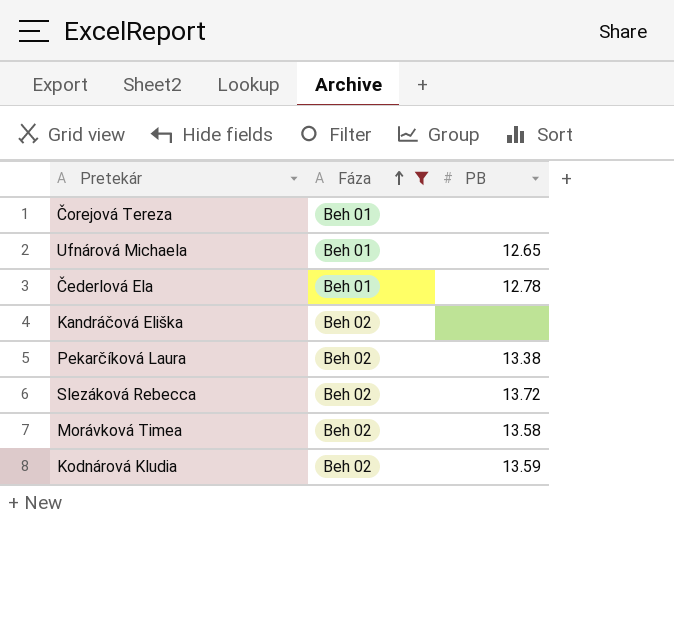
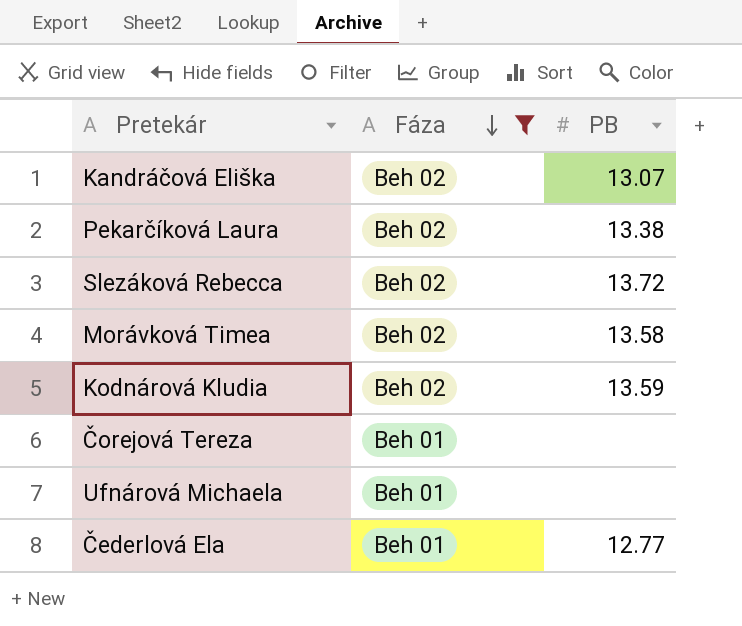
row order: Fáza ascending -> Fáza descending
Kandráčová Eliška | PB: none -> 13.07
Ufnárová Michaela | PB: 12.65 -> none
Čederlová Ela | PB: 12.78 -> 12.77

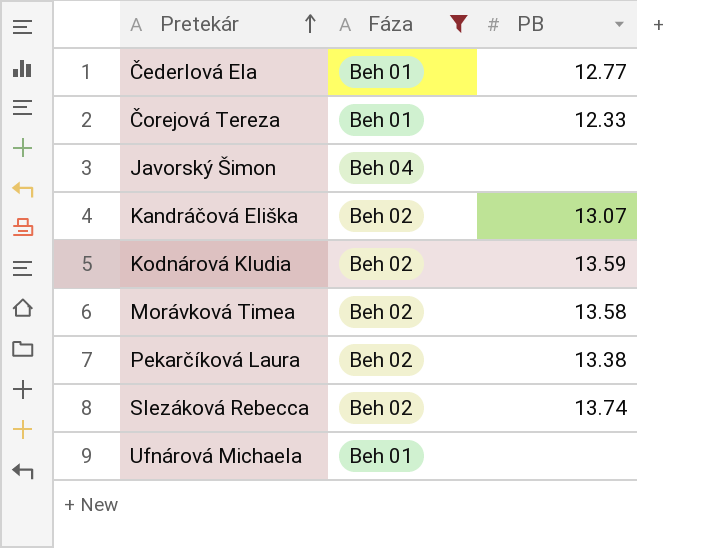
row order: Fáza descending -> Pretekár ascending
Čorejová Tereza | PB: none -> 12.33
row Javorský Šimon: none -> Beh 04 | none
Slezáková Rebecca | PB: 13.72 -> 13.74

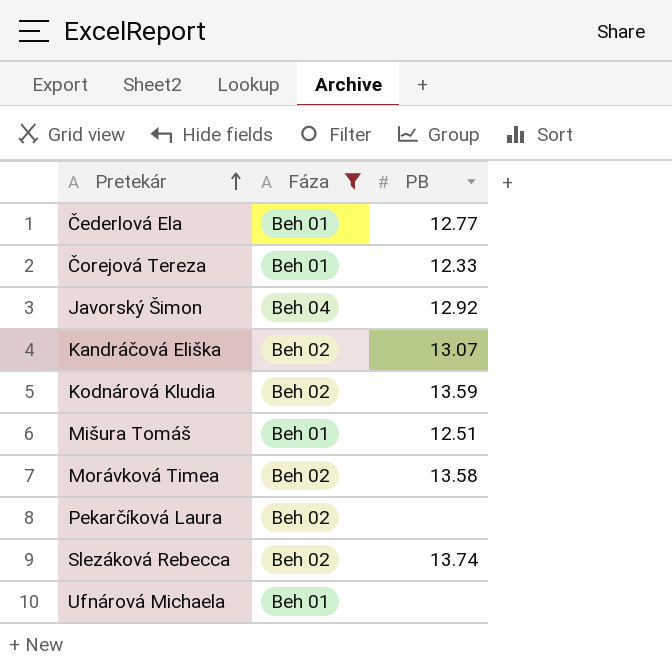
Javorský Šimon | PB: none -> 12.92
row Mišura Tomáš: none -> Beh 01 | 12.51
Pekarčíková Laura | PB: 13.38 -> none

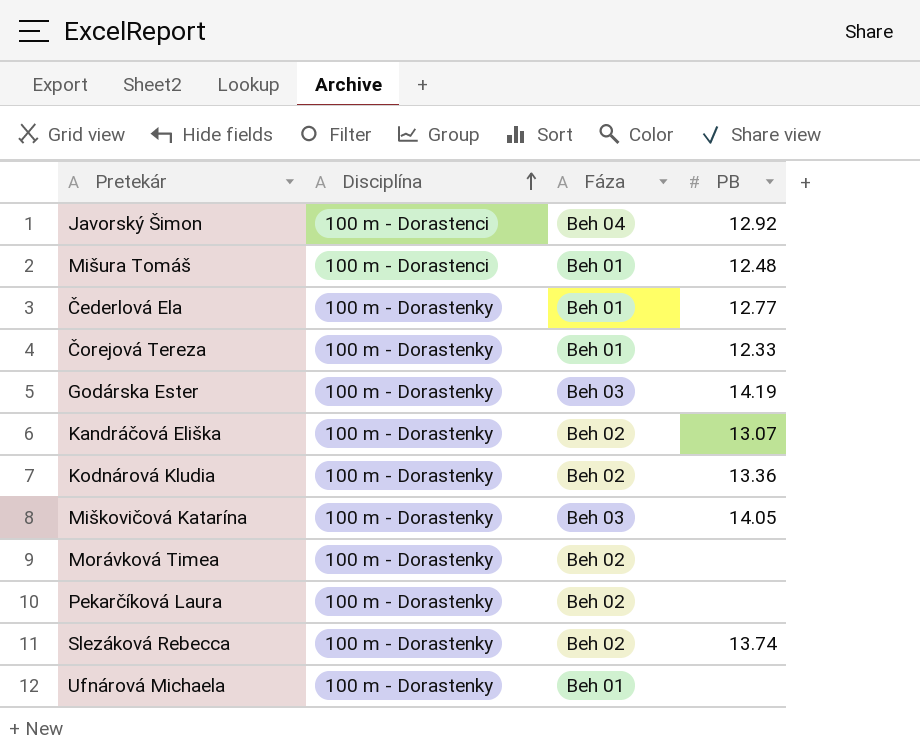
filter: Fáza != Beh 03 -> none
row order: Pretekár ascending -> Disciplína ascending
column Disciplína | position: none -> 2
Mišura Tomáš | PB: 12.51 -> 12.48
Kodnárová Kludia | PB: 13.59 -> 13.36
Morávková Timea | PB: 13.58 -> none

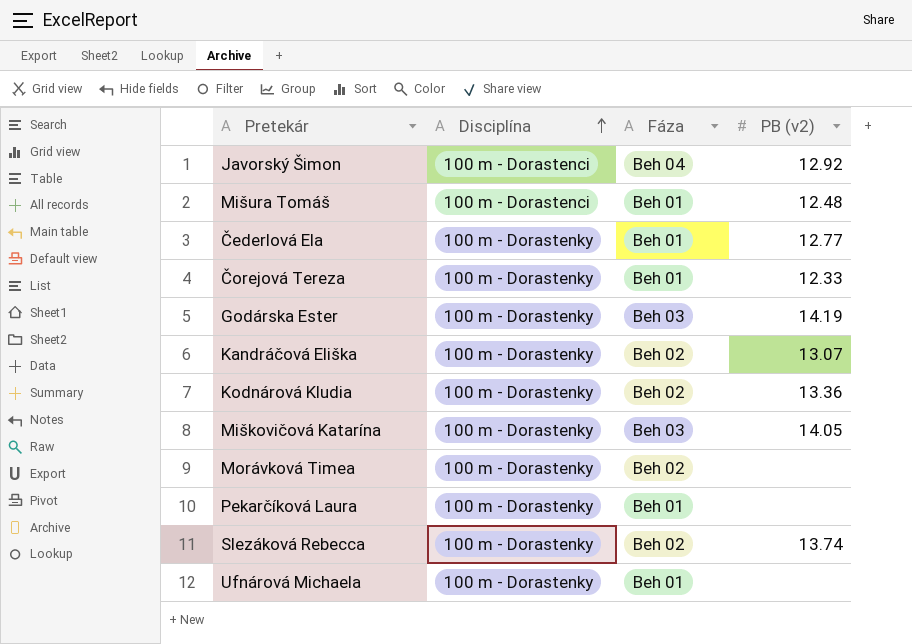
column name: PB -> PB (v2)
Pekarčíková Laura | Fáza: Beh 02 -> Beh 01

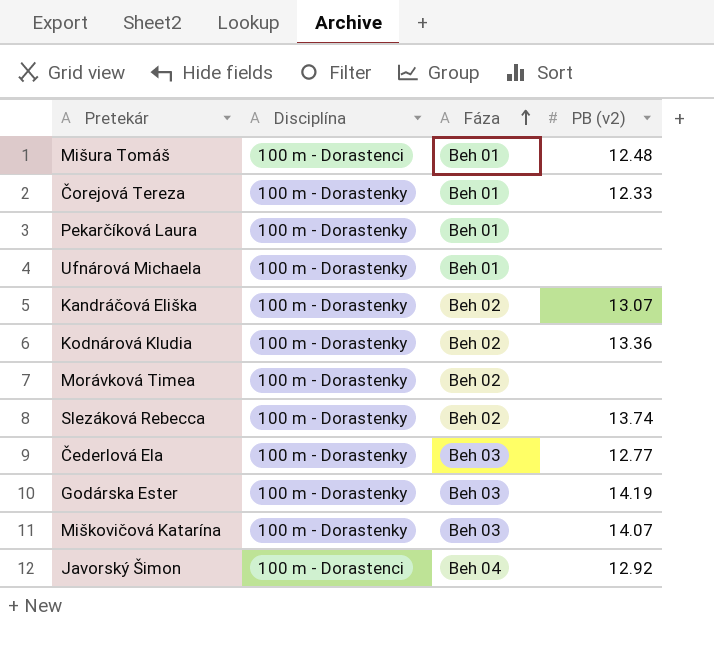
row order: Disciplína ascending -> Fáza ascending
Čederlová Ela | Fáza: Beh 01 -> Beh 03
Miškovičová Katarína | PB (v2): 14.05 -> 14.07

